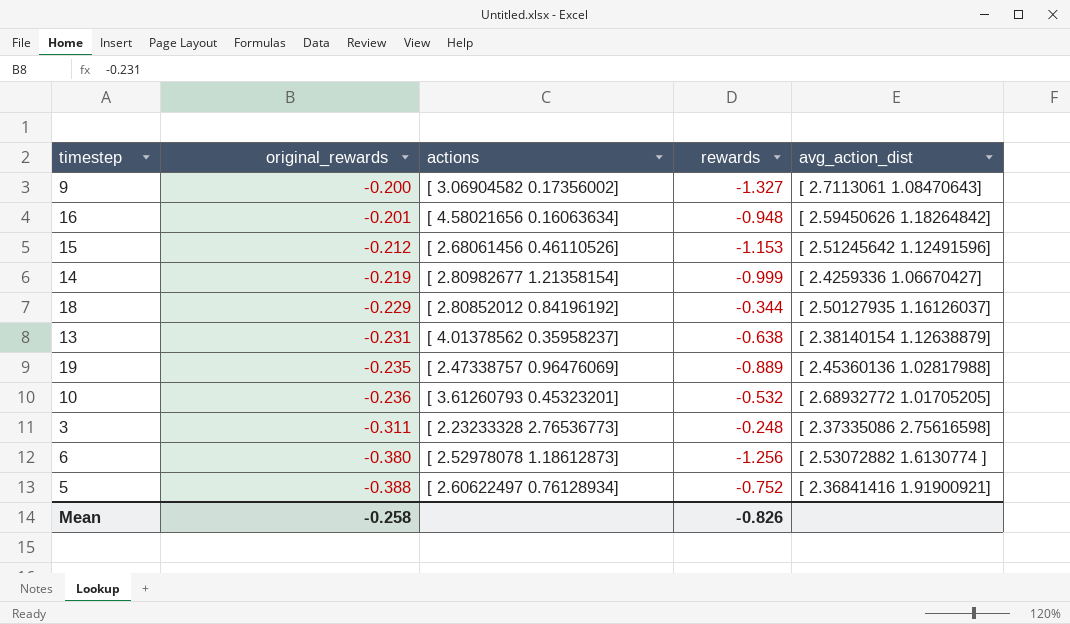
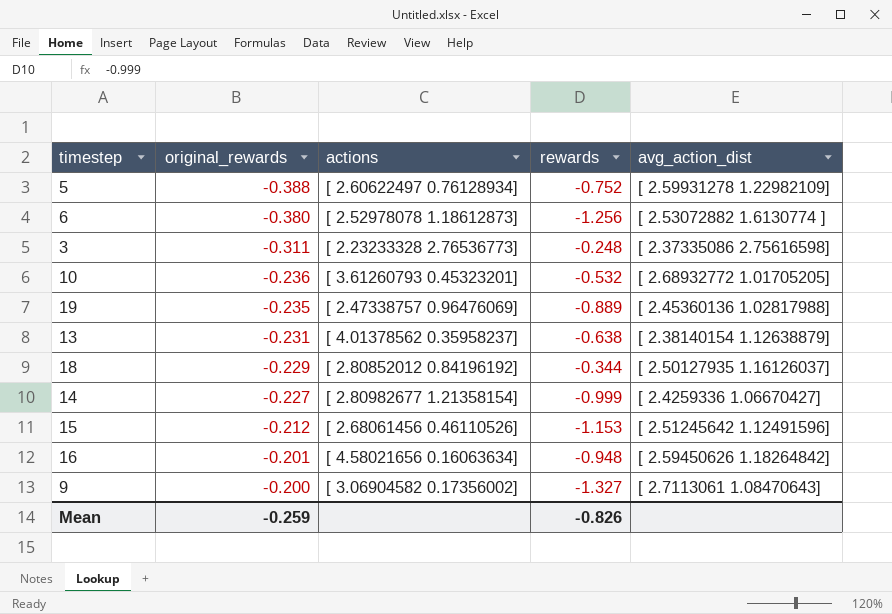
row order: original_rewards descending -> original_rewards ascending
5 | avg_action_dist: [ 2.36841416 1.91900921] -> [ 2.59931278 1.22982109]
14 | original_rewards: -0.219 -> -0.227
Mean | original_rewards: -0.258 -> -0.259

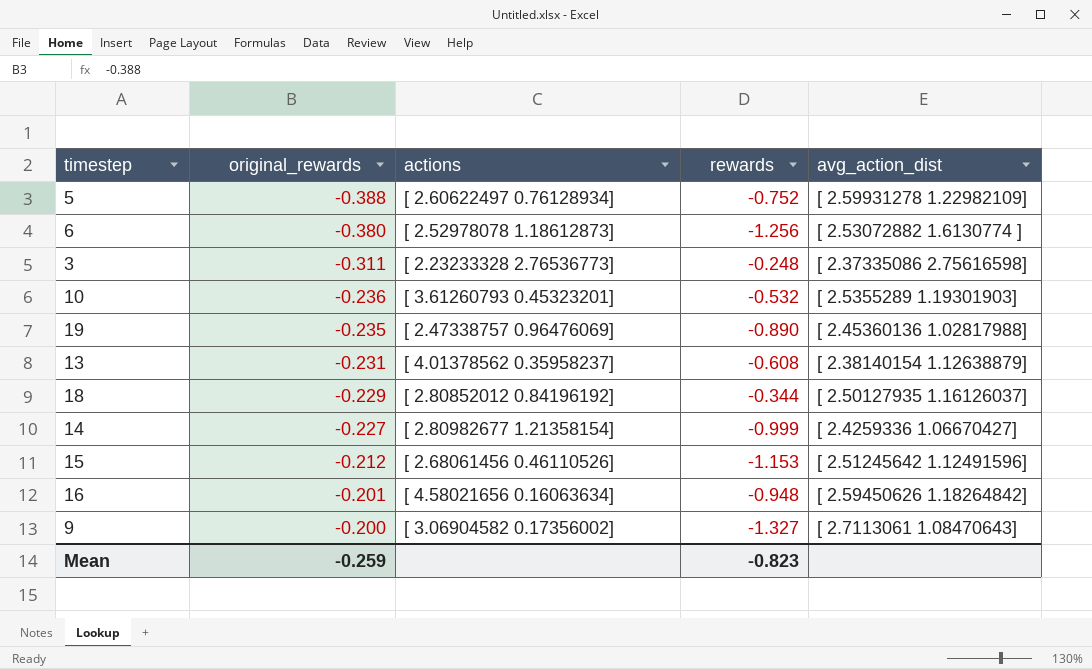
10 | avg_action_dist: [ 2.68932772 1.01705205] -> [ 2.5355289 1.19301903]
19 | rewards: -0.889 -> -0.890
13 | rewards: -0.638 -> -0.608
Mean | rewards: -0.826 -> -0.823

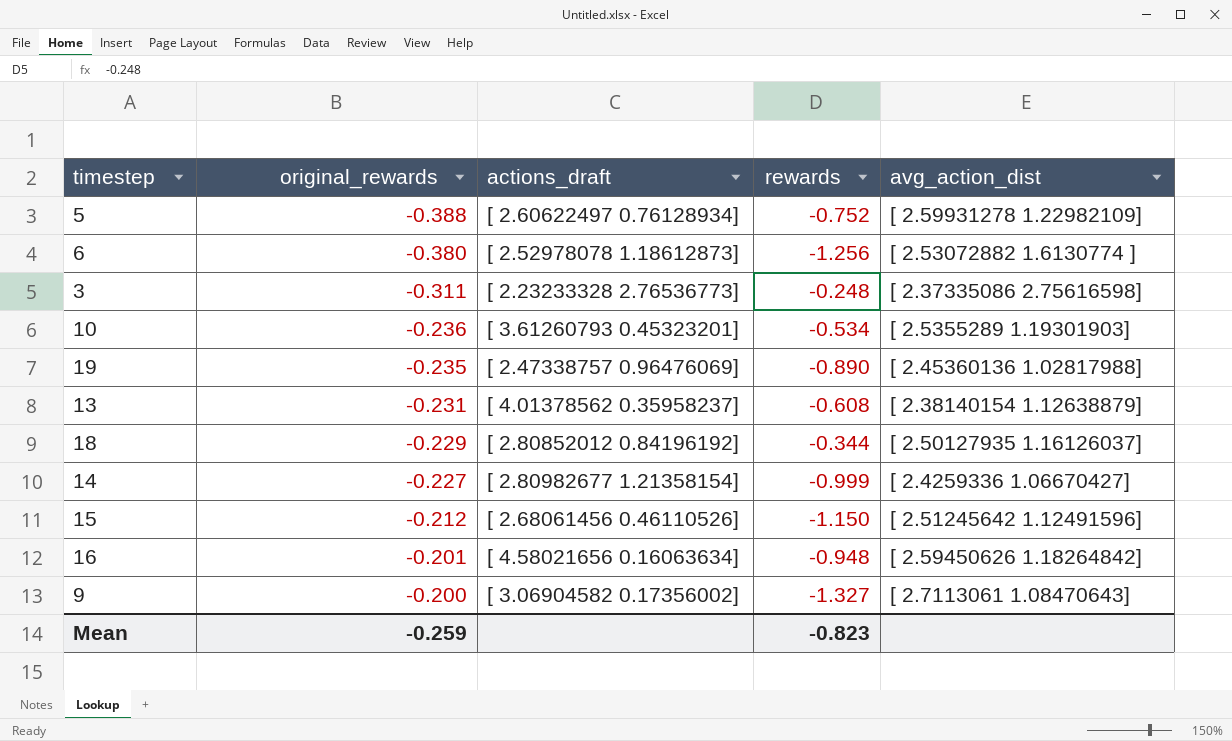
column name: actions -> actions_draft
10 | rewards: -0.532 -> -0.534
15 | rewards: -1.153 -> -1.150

